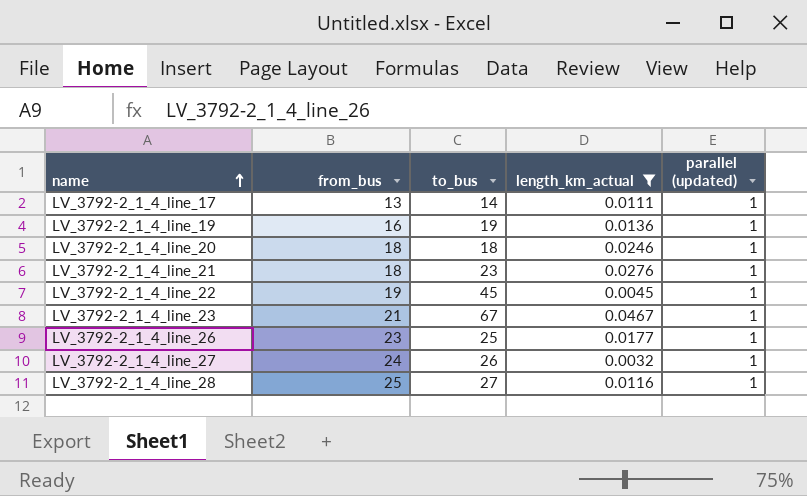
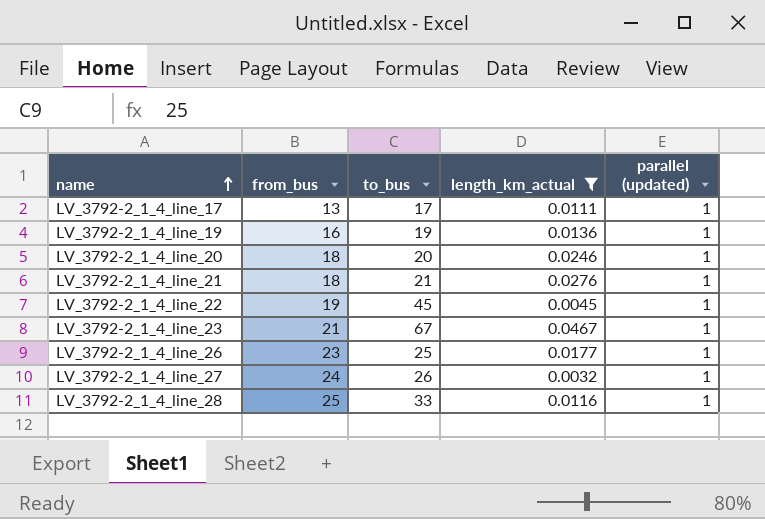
LV_3792-2_1_4_line_17 | to_bus: 14 -> 17
LV_3792-2_1_4_line_20 | to_bus: 18 -> 20
LV_3792-2_1_4_line_21 | to_bus: 23 -> 21
LV_3792-2_1_4_line_28 | to_bus: 27 -> 33

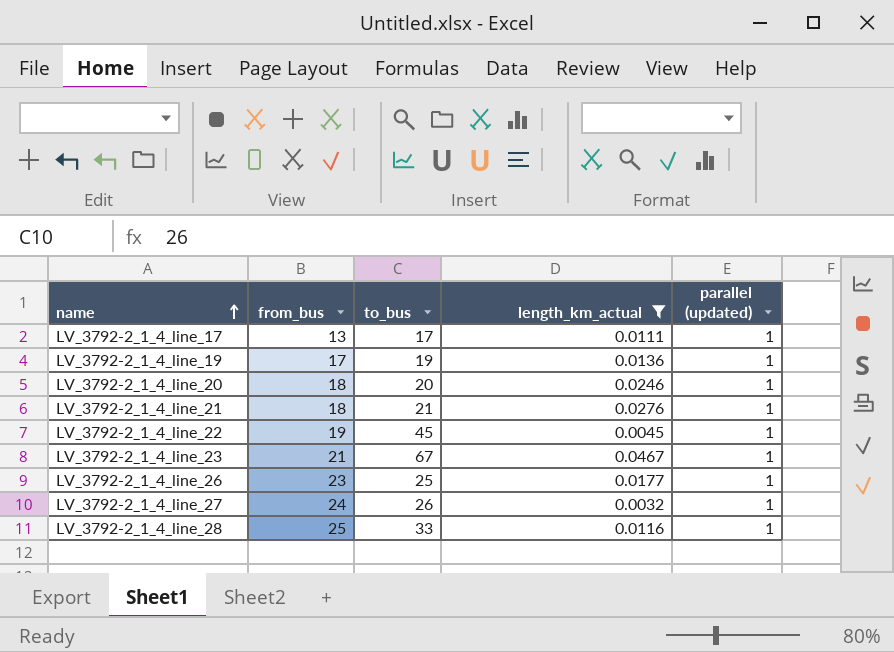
LV_3792-2_1_4_line_19 | from_bus: 16 -> 17

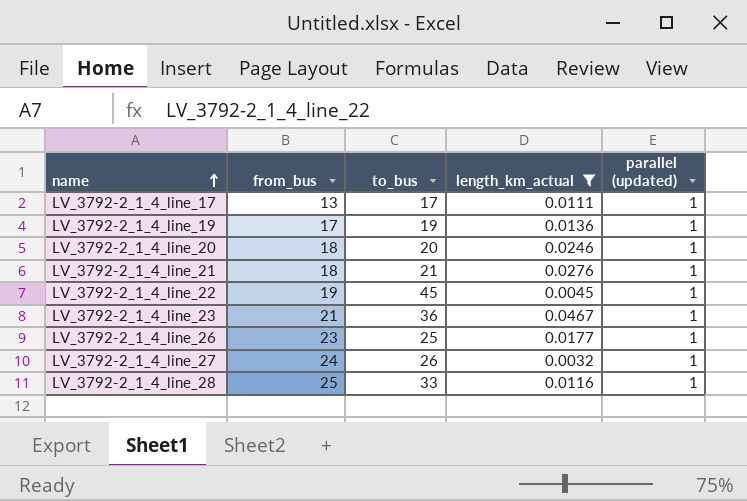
LV_3792-2_1_4_line_23 | to_bus: 67 -> 36

